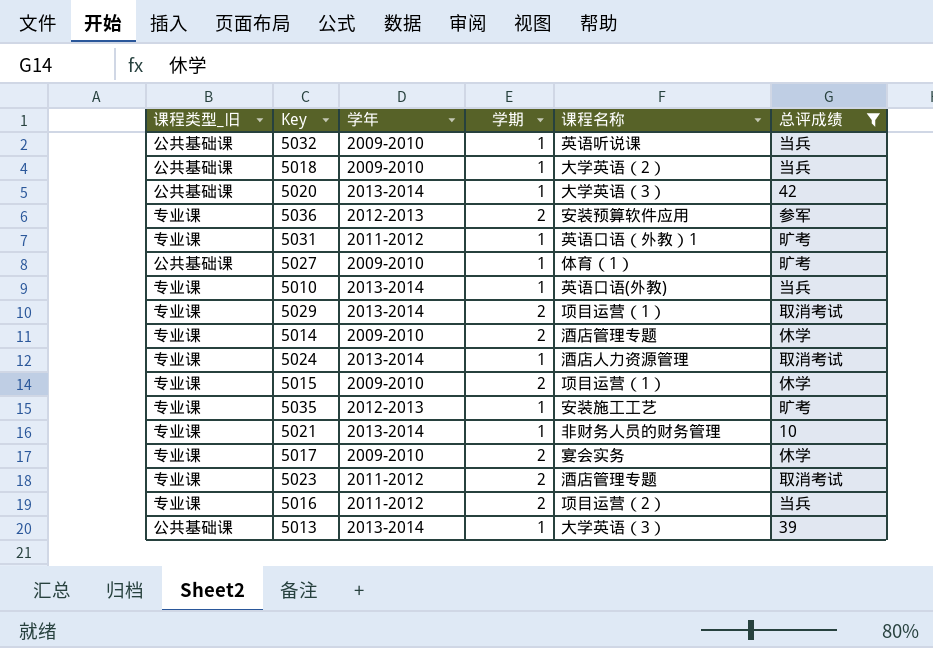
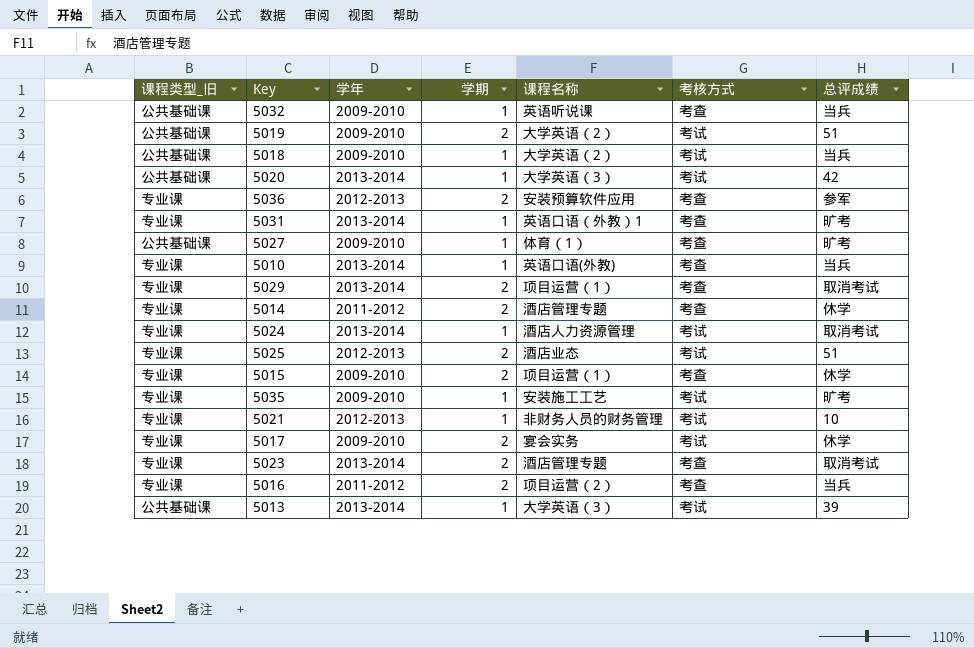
filter: 总评成绩 != 51 -> none
column 考核方式 | position: none -> 6
5031 | 学年: 2011-2012 -> 2013-2014
5014 | 学年: 2009-2010 -> 2011-2012
5035 | 学年: 2012-2013 -> 2009-2010
5021 | 学年: 2013-2014 -> 2012-2013
5023 | 学年: 2011-2012 -> 2013-2014

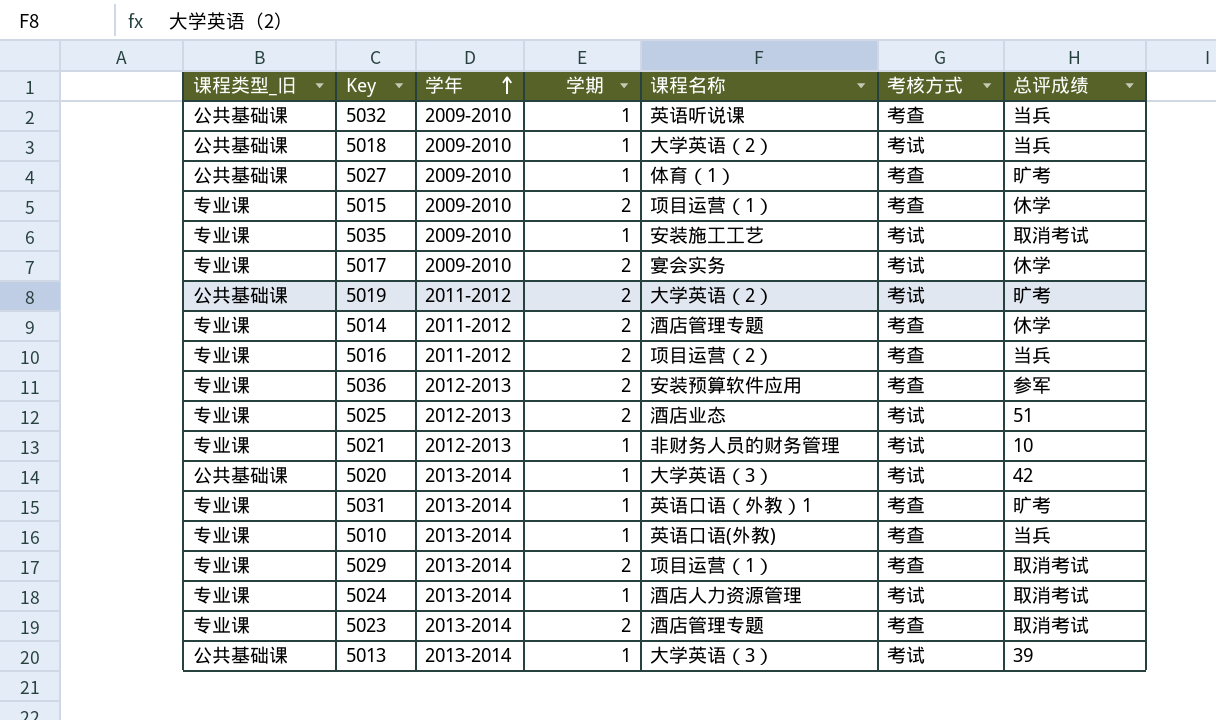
row order: none -> 学年 ascending
5035 | 总评成绩: 旷考 -> 取消考试
5019 | 学年: 2009-2010 -> 2011-2012
5019 | 总评成绩: 51 -> 旷考

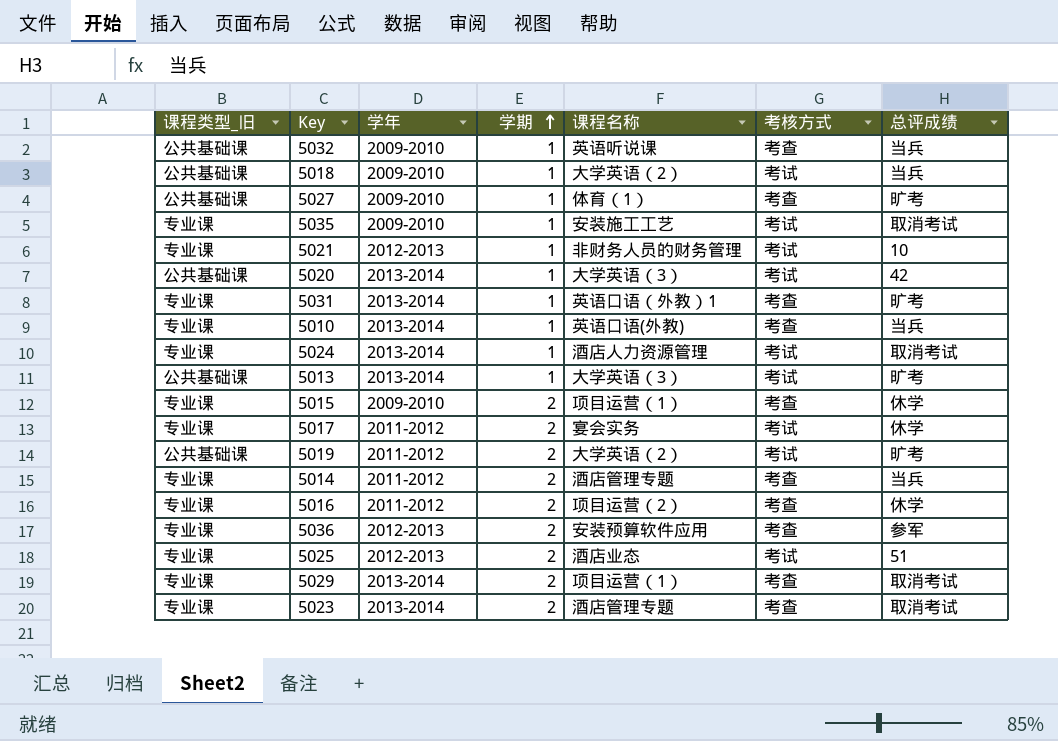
row order: 学年 ascending -> 学期 ascending
5013 | 总评成绩: 39 -> 旷考
5017 | 学年: 2009-2010 -> 2011-2012
5014 | 总评成绩: 休学 -> 当兵
5016 | 总评成绩: 当兵 -> 休学

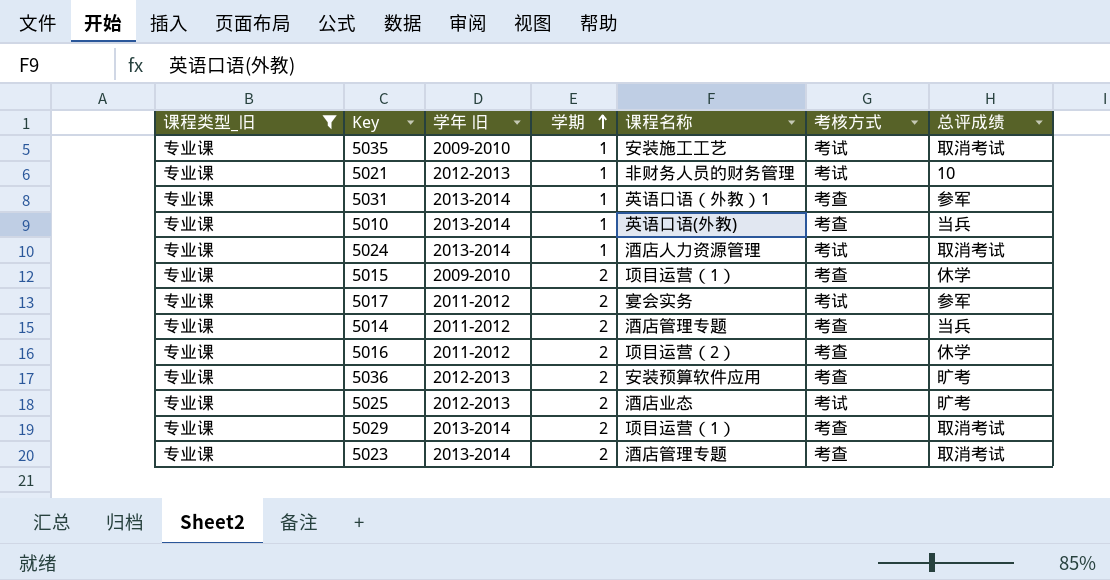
filter: none -> 课程类型_旧 = 专业课
column name: 学年 -> 学年 旧
5031 | 总评成绩: 旷考 -> 参军
5017 | 总评成绩: 休学 -> 参军
5036 | 总评成绩: 参军 -> 旷考
5025 | 总评成绩: 51 -> 旷考

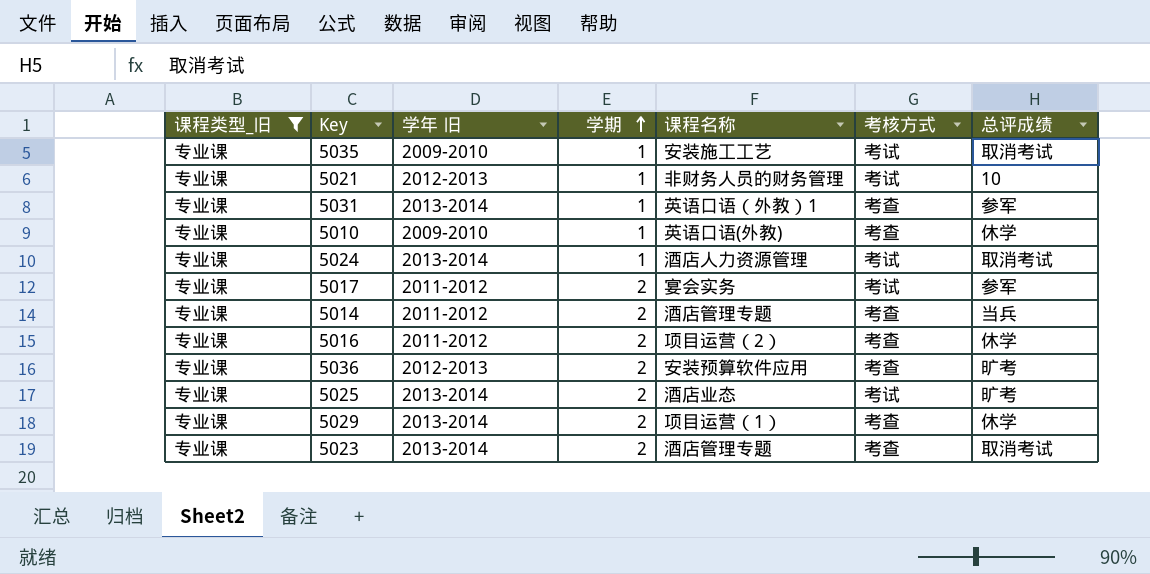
row 5015: 专业课 | 2009-2010 | 2 | 项目运营（1） | 考查 | 休学 -> none
5010 | 学年 旧: 2013-2014 -> 2009-2010
5010 | 总评成绩: 当兵 -> 休学
5025 | 学年 旧: 2012-2013 -> 2013-2014
5029 | 总评成绩: 取消考试 -> 休学

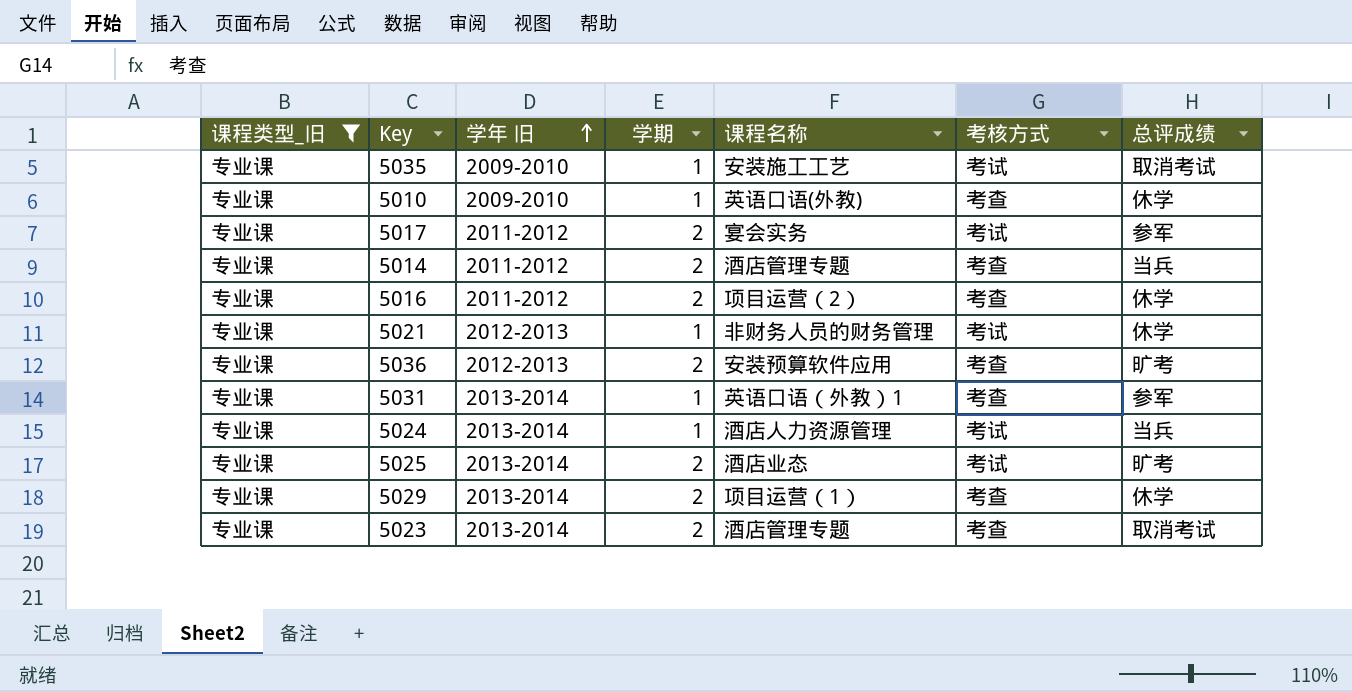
row order: 学期 ascending -> 学年 旧 ascending
5021 | 总评成绩: 10 -> 休学
5024 | 总评成绩: 取消考试 -> 当兵

